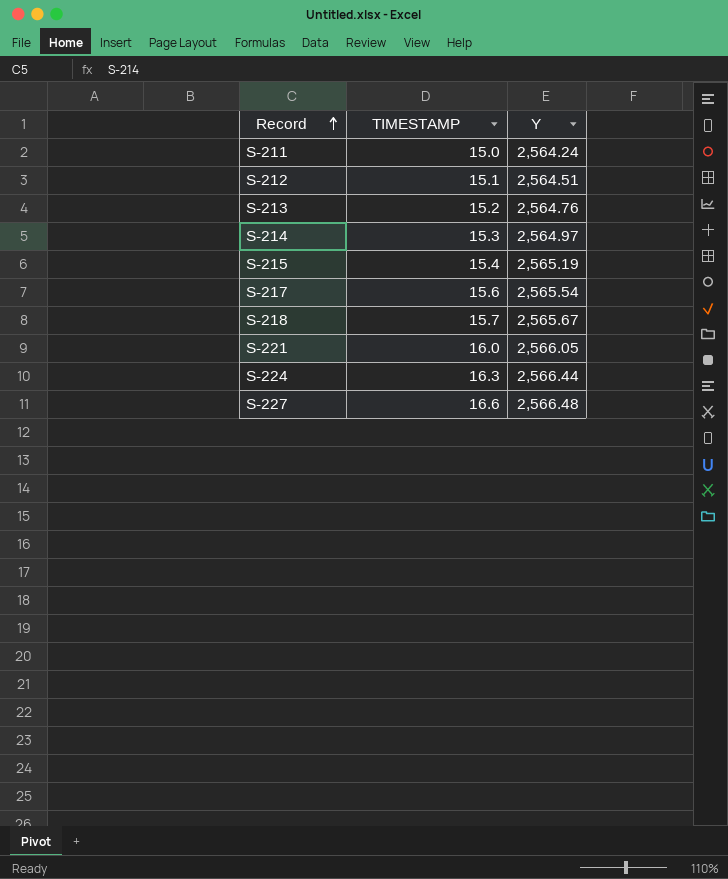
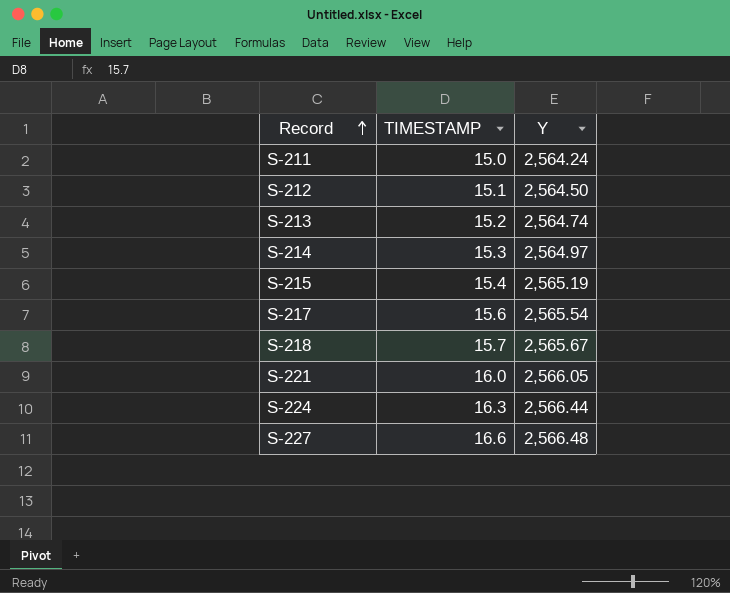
S-212 | Y: 2,564.51 -> 2,564.50
S-213 | Y: 2,564.76 -> 2,564.74

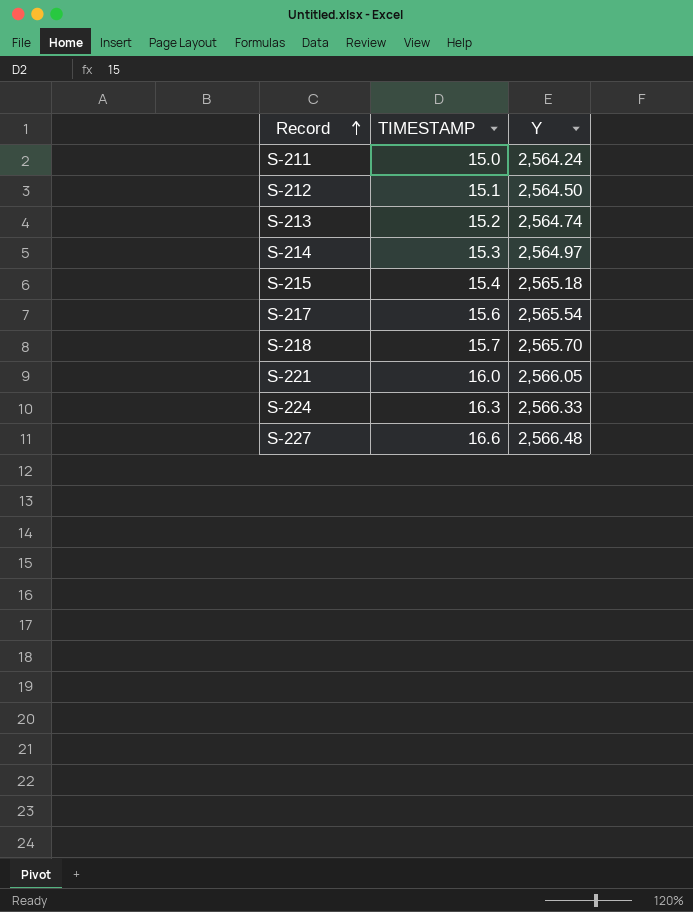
S-215 | Y: 2,565.19 -> 2,565.18
S-218 | Y: 2,565.67 -> 2,565.70
S-224 | Y: 2,566.44 -> 2,566.33

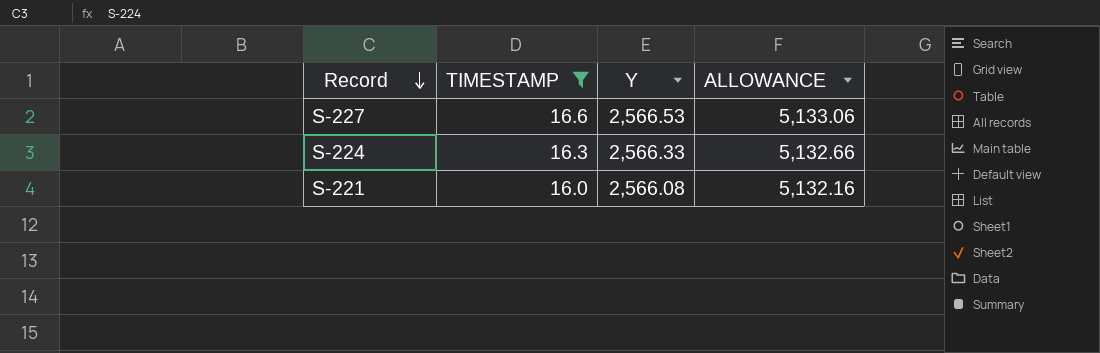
filter: none -> TIMESTAMP >= 16.0
row order: Record ascending -> Record descending
column ALLOWANCE | formula: none -> [Y] * 2
S-227 | Y: 2,566.48 -> 2,566.53
S-221 | Y: 2,566.05 -> 2,566.08

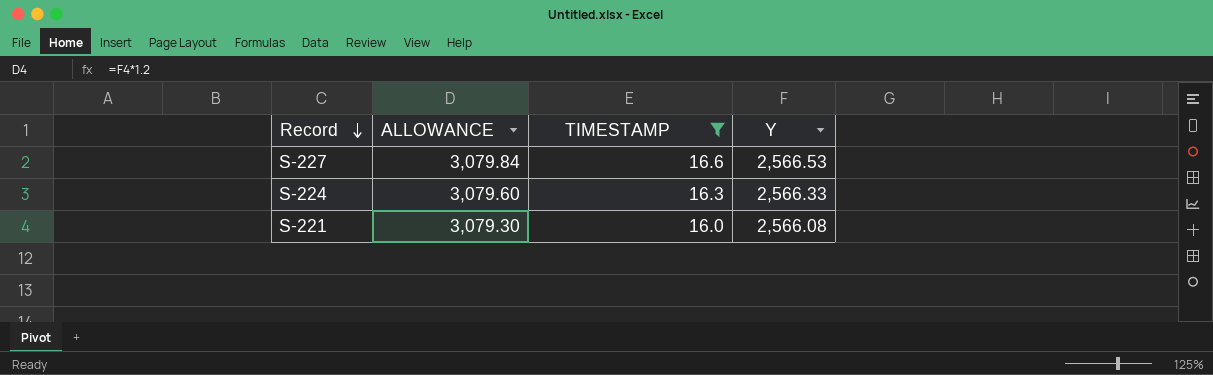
column ALLOWANCE | formula: [Y] * 2 -> [Y] * 1.2
column ALLOWANCE | position: 4 -> 2

